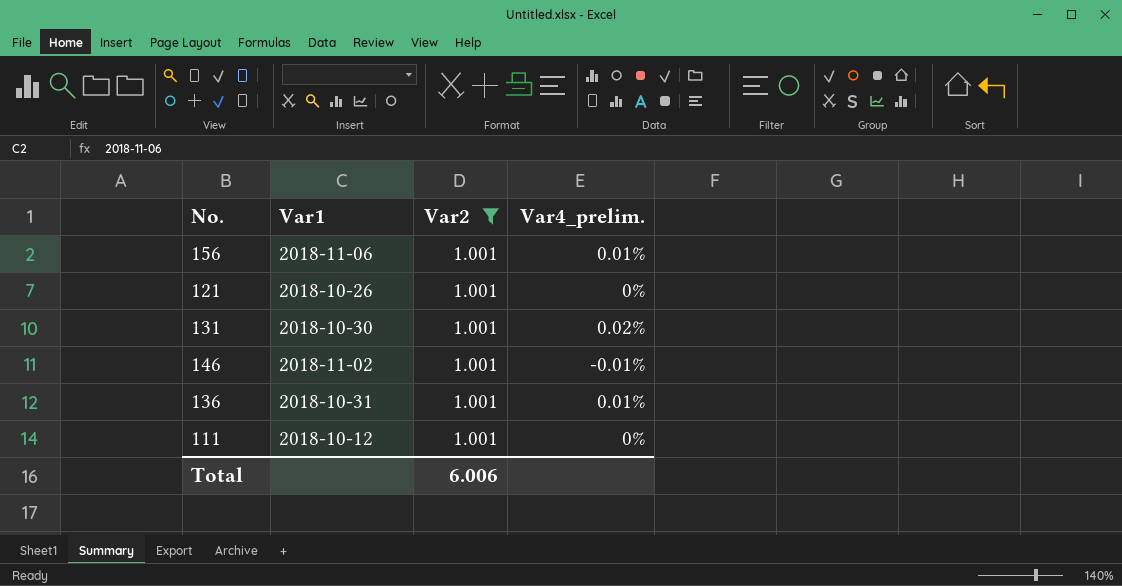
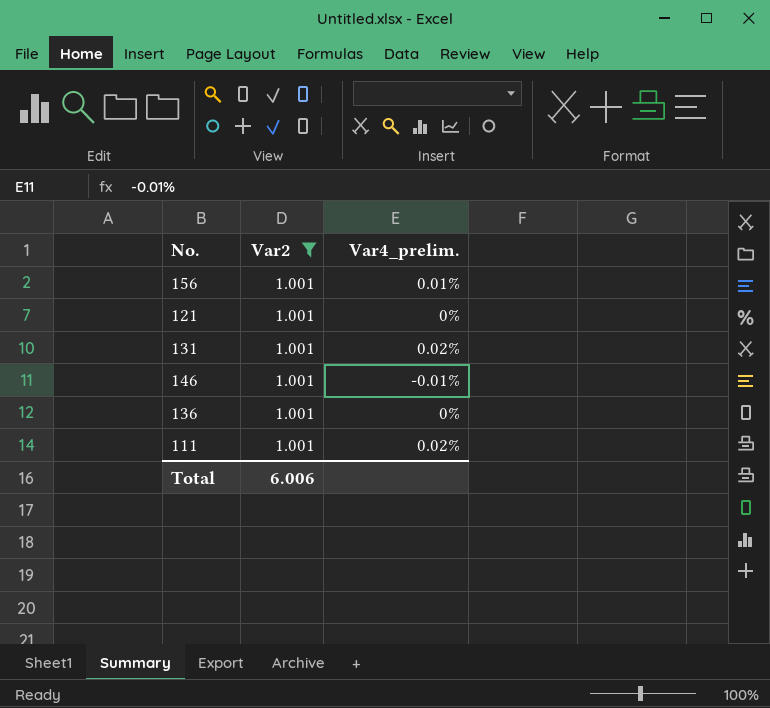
column Var1 | position: 2 -> none
136 | Var4_prelim.: 0.01% -> 0%
111 | Var4_prelim.: 0% -> 0.02%

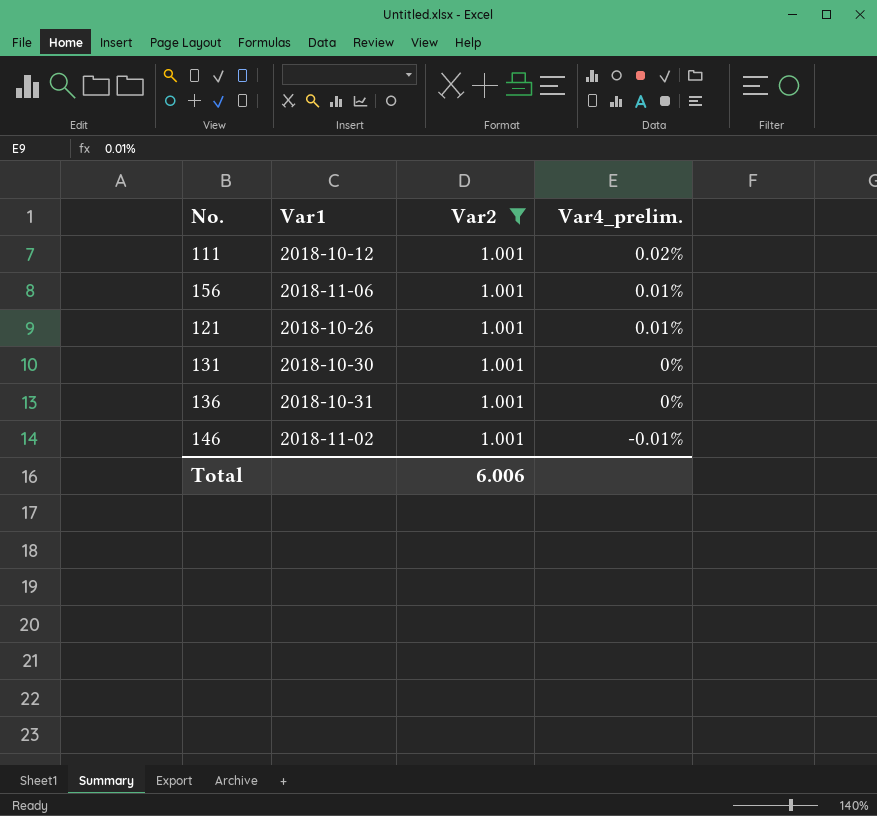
row order: none -> Var4_prelim. descending
column Var1 | position: none -> 2
121 | Var4_prelim.: 0% -> 0.01%
131 | Var4_prelim.: 0.02% -> 0%

